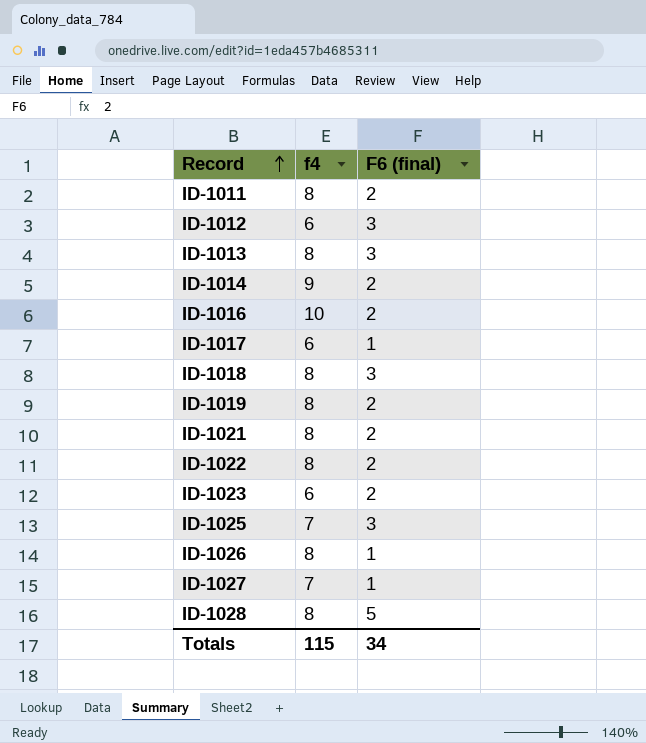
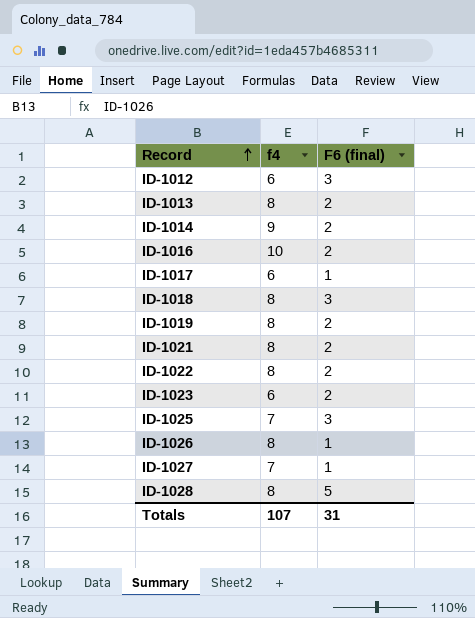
row ID-1011: 8 | 2 -> none
ID-1013 | F6 (final): 3 -> 2
Totals | f4: 115 -> 107
Totals | F6 (final): 34 -> 31

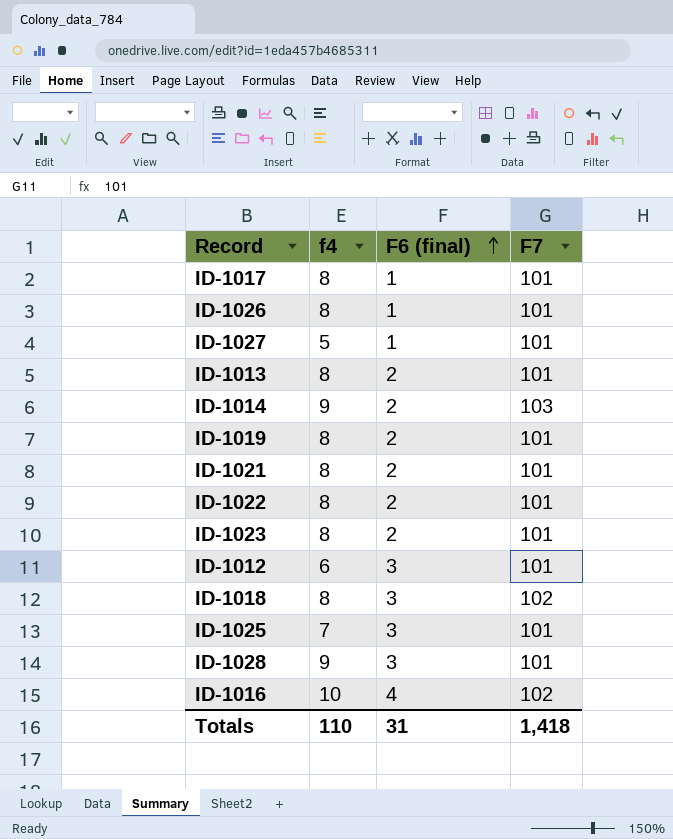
row order: Record ascending -> F6 (final) ascending
column F7 | position: none -> 4
ID-1017 | f4: 6 -> 8
ID-1027 | f4: 7 -> 5
ID-1023 | f4: 6 -> 8
ID-1028 | f4: 8 -> 9
ID-1028 | F6 (final): 5 -> 3
ID-1016 | F6 (final): 2 -> 4
Totals | f4: 107 -> 110

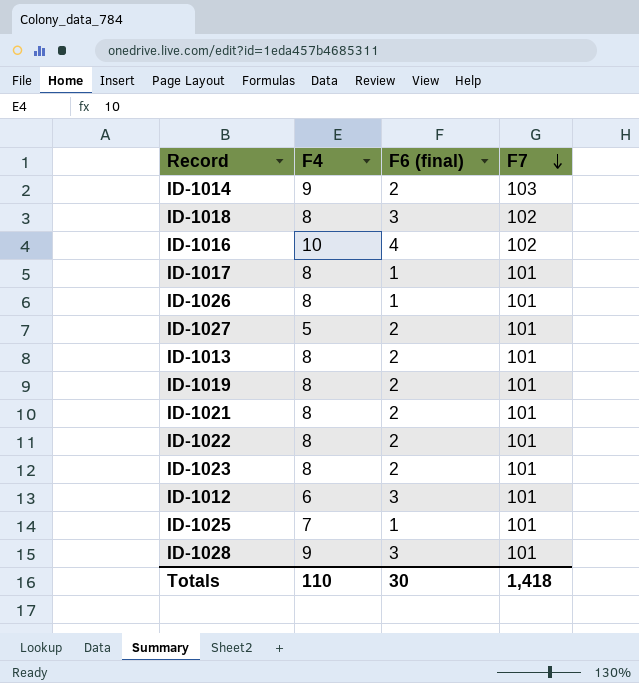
row order: F6 (final) ascending -> F7 descending
column name: f4 -> F4
ID-1027 | F6 (final): 1 -> 2
ID-1025 | F6 (final): 3 -> 1
Totals | F6 (final): 31 -> 30

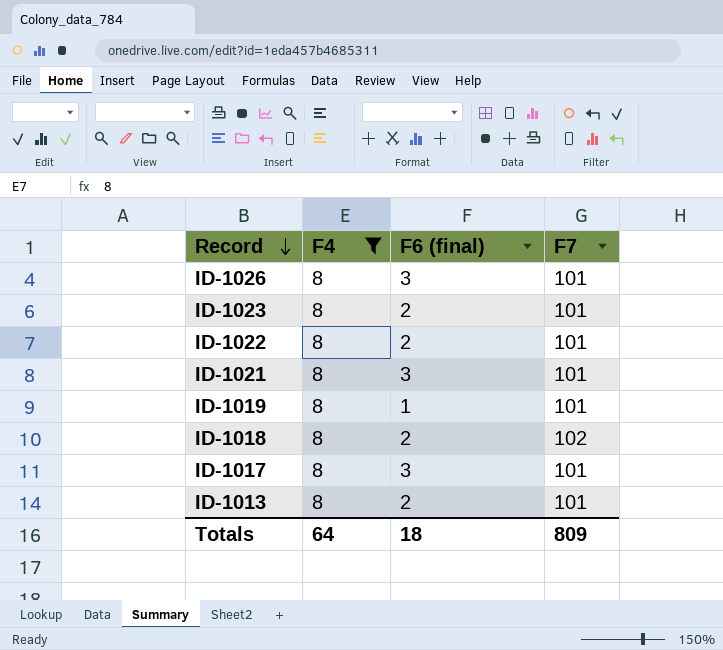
filter: none -> F4 = 8
row order: F7 descending -> Record descending
ID-1026 | F6 (final): 1 -> 3
ID-1021 | F6 (final): 2 -> 3
ID-1019 | F6 (final): 2 -> 1
ID-1018 | F6 (final): 3 -> 2
ID-1017 | F6 (final): 1 -> 3
Totals | F4: 110 -> 64
Totals | F6 (final): 30 -> 18
Totals | F7: 1,418 -> 809

